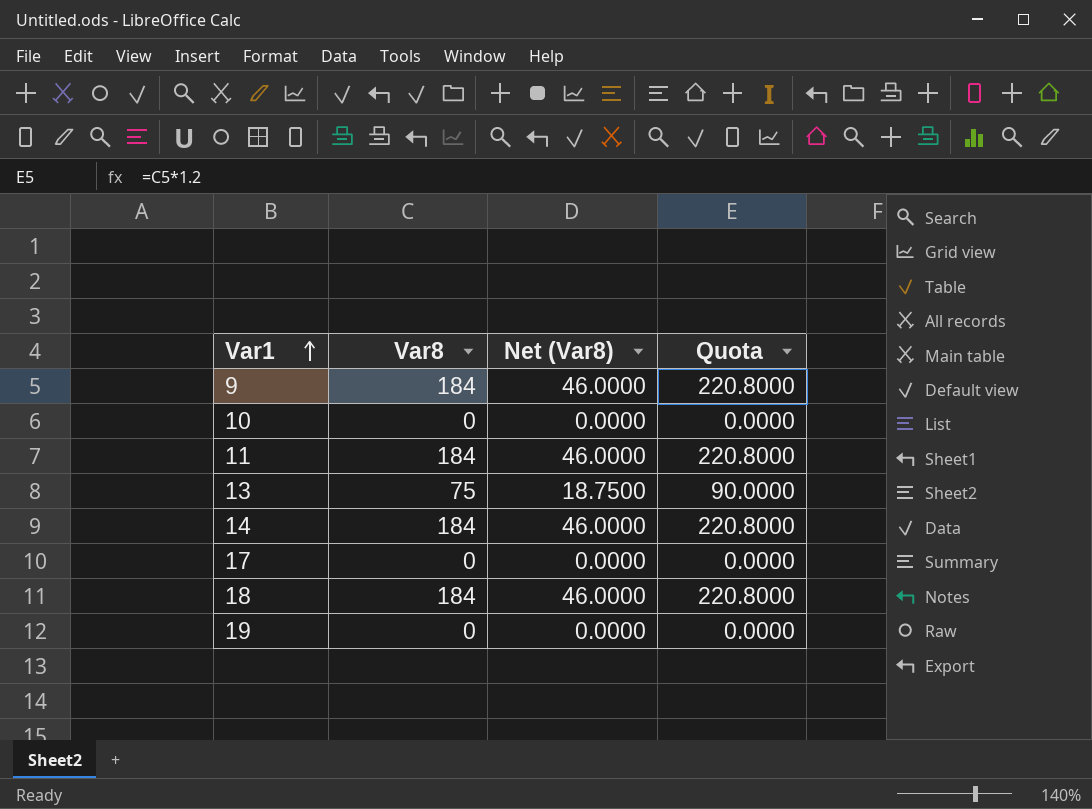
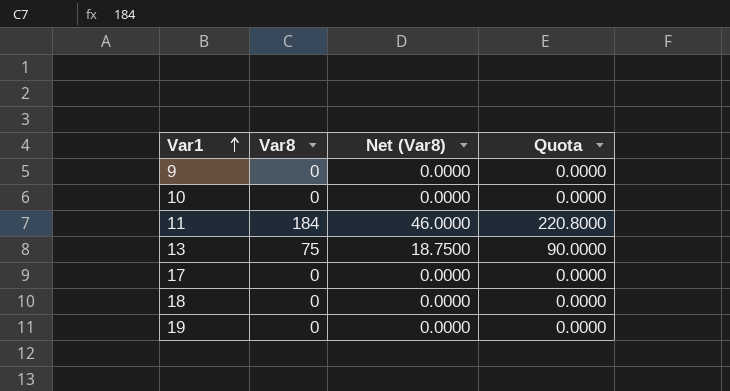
row 14: 184 | 46.0000 | 220.8000 -> none
9 | Var8: 184 -> 0
9 | Net (Var8): 46.0000 -> 0.0000
9 | Quota: 220.8000 -> 0.0000
18 | Var8: 184 -> 0
18 | Net (Var8): 46.0000 -> 0.0000
18 | Quota: 220.8000 -> 0.0000

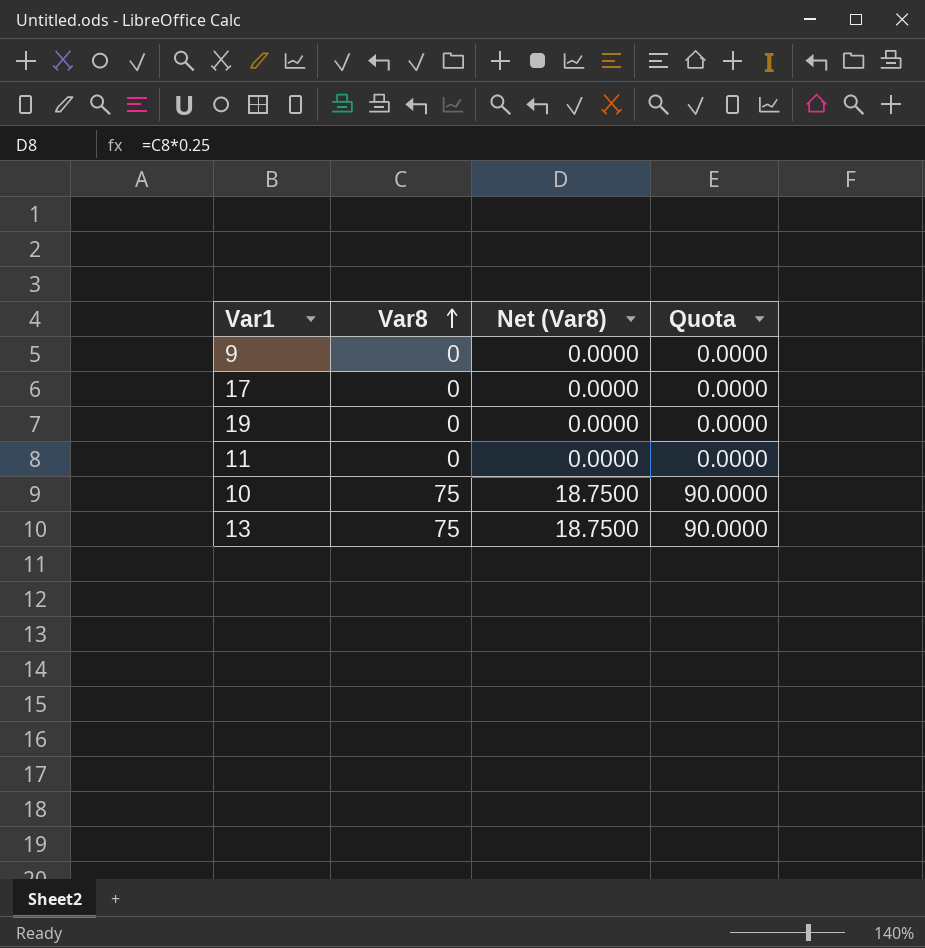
row order: Var1 ascending -> Var8 ascending
row 18: 0 | 0.0000 | 0.0000 -> none
11 | Var8: 184 -> 0
11 | Net (Var8): 46.0000 -> 0.0000
11 | Quota: 220.8000 -> 0.0000
10 | Var8: 0 -> 75
10 | Net (Var8): 0.0000 -> 18.7500
10 | Quota: 0.0000 -> 90.0000

